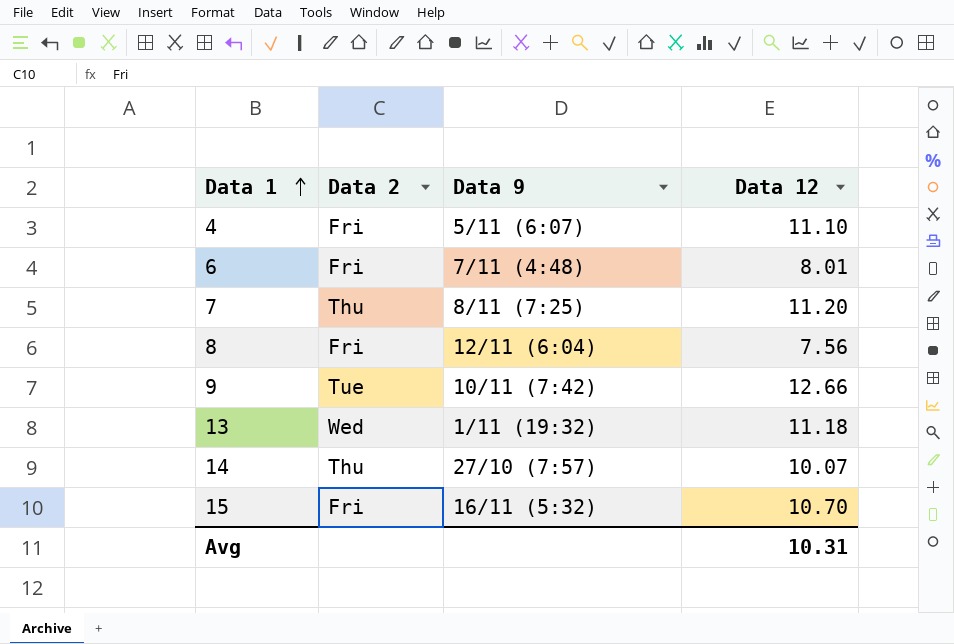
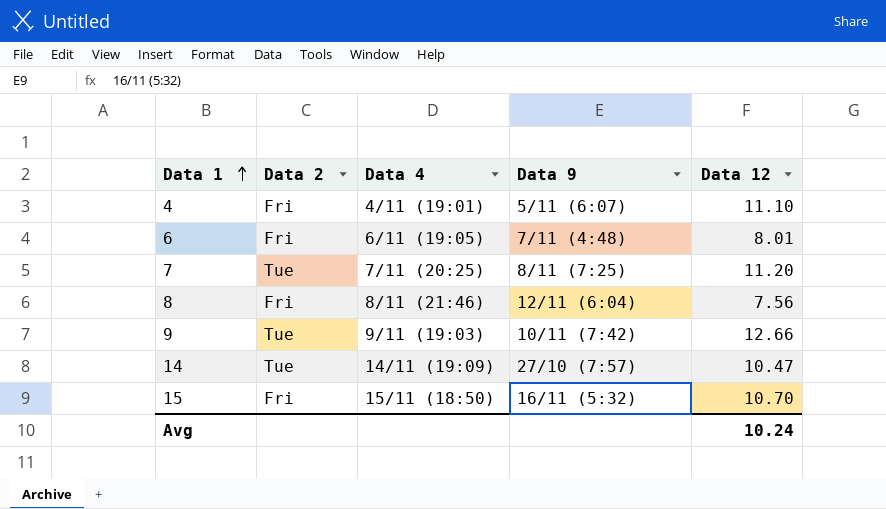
column Data 4 | position: none -> 3
row 13: Wed | 1/11 (19:32) | 11.18 -> none
7 | Data 2: Thu -> Tue
14 | Data 2: Thu -> Tue
14 | Data 12: 10.07 -> 10.47
Avg | Data 12: 10.31 -> 10.24

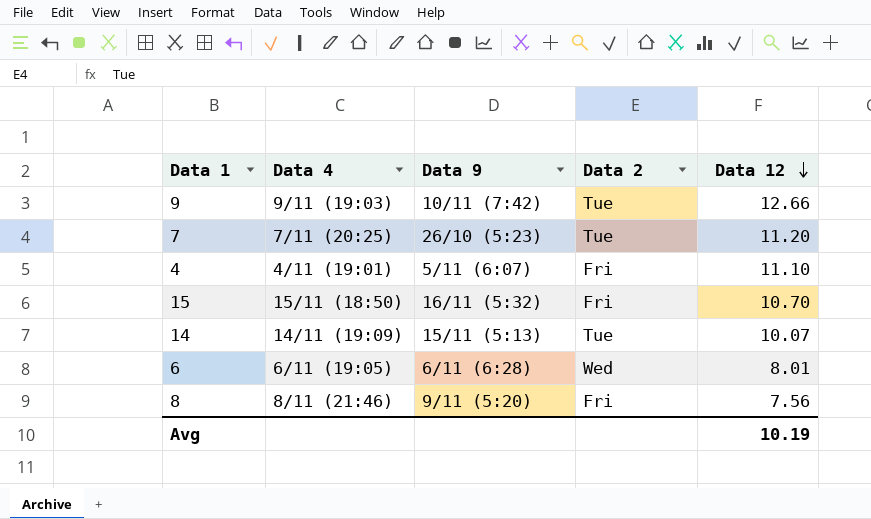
row order: Data 1 ascending -> Data 12 descending
column Data 2 | position: 2 -> 4
7 | Data 9: 8/11 (7:25) -> 26/10 (5:23)
14 | Data 9: 27/10 (7:57) -> 15/11 (5:13)
14 | Data 12: 10.47 -> 10.07
6 | Data 9: 7/11 (4:48) -> 6/11 (6:28)
6 | Data 2: Fri -> Wed
8 | Data 9: 12/11 (6:04) -> 9/11 (5:20)
Avg | Data 12: 10.24 -> 10.19

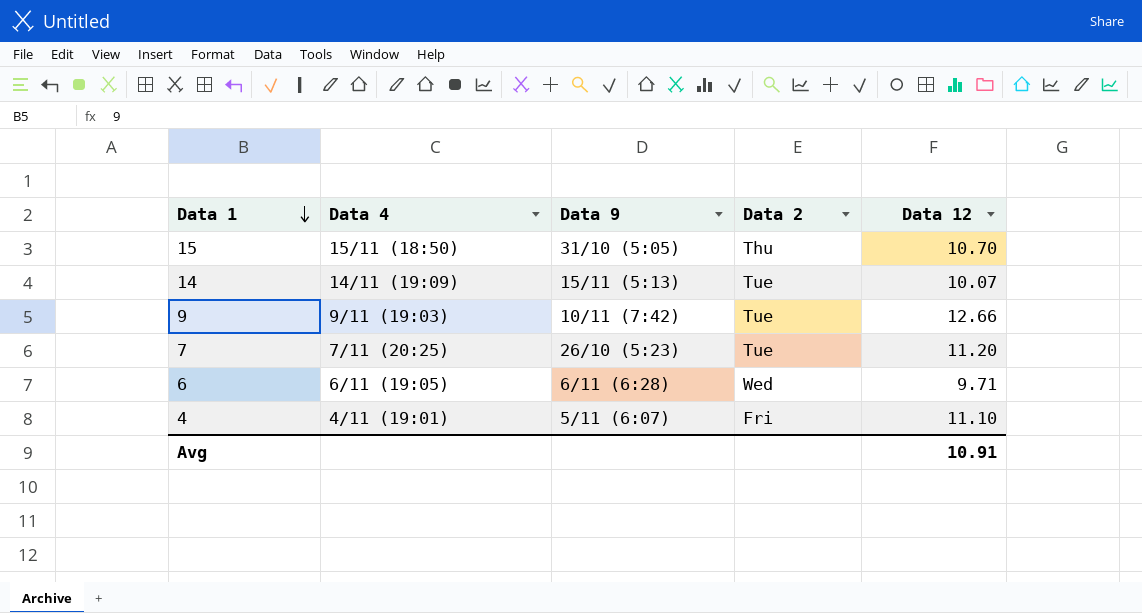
row order: Data 12 descending -> Data 1 descending
row 8: 8/11 (21:46) | 9/11 (5:20) | Fri | 7.56 -> none
15 | Data 9: 16/11 (5:32) -> 31/10 (5:05)
15 | Data 2: Fri -> Thu
6 | Data 12: 8.01 -> 9.71
Avg | Data 12: 10.19 -> 10.91

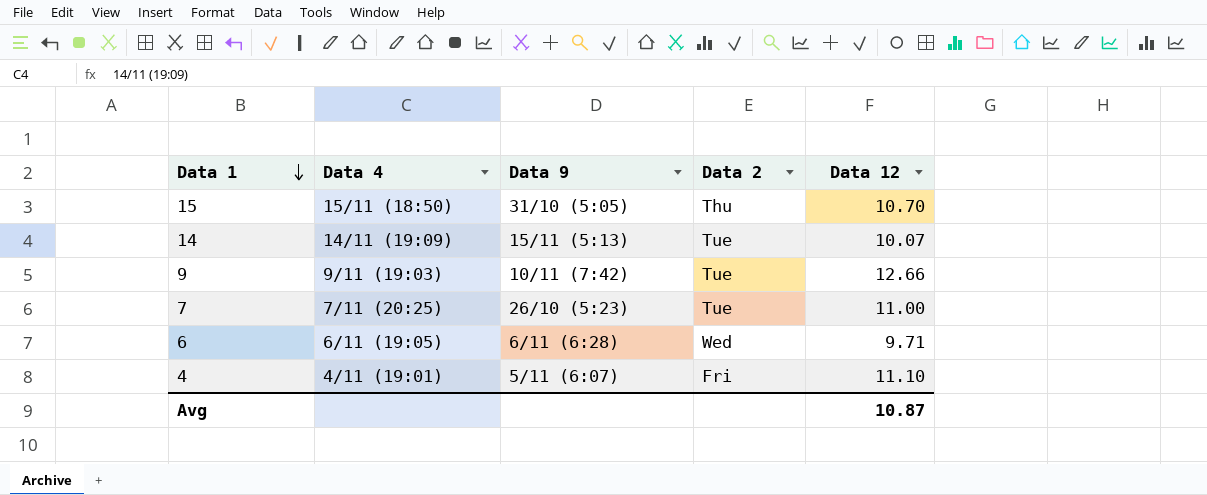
7 | Data 12: 11.20 -> 11.00
Avg | Data 12: 10.91 -> 10.87

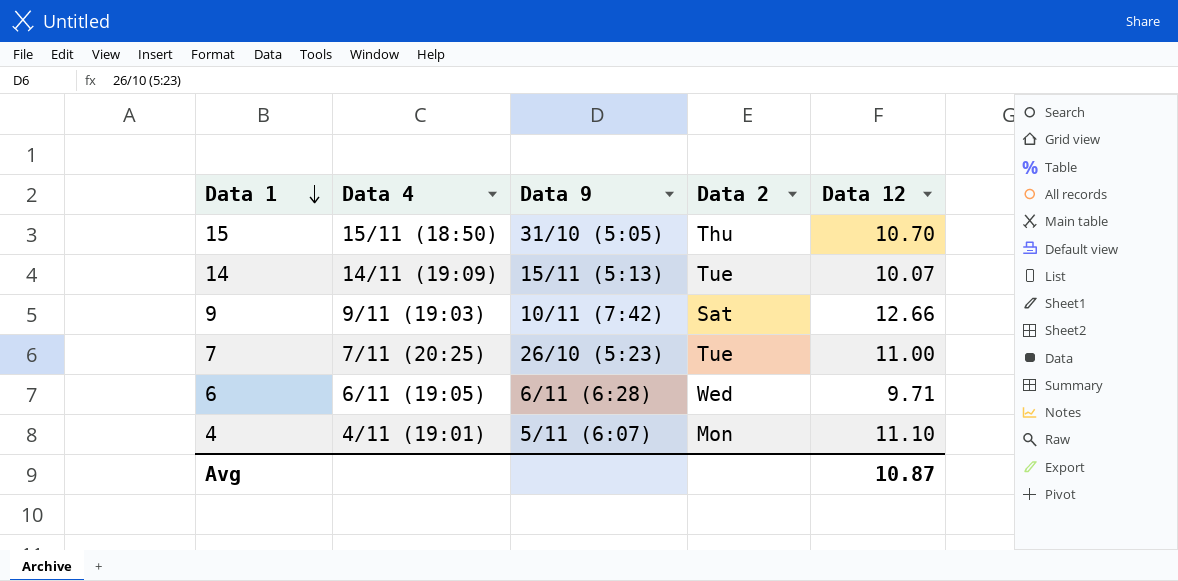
9 | Data 2: Tue -> Sat
4 | Data 2: Fri -> Mon

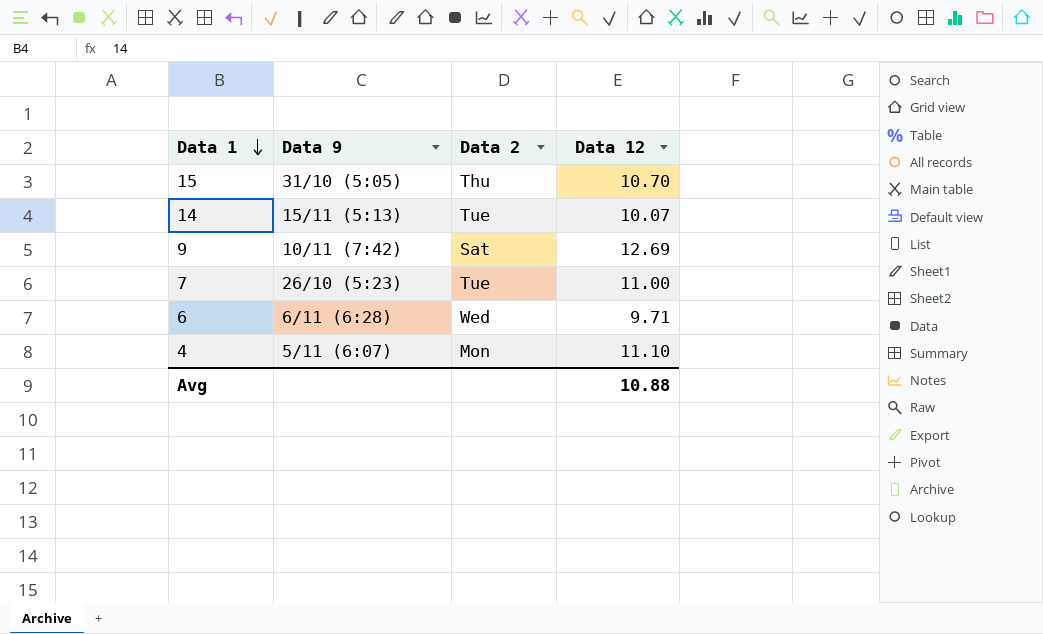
column Data 4 | position: 2 -> none
9 | Data 12: 12.66 -> 12.69
Avg | Data 12: 10.87 -> 10.88

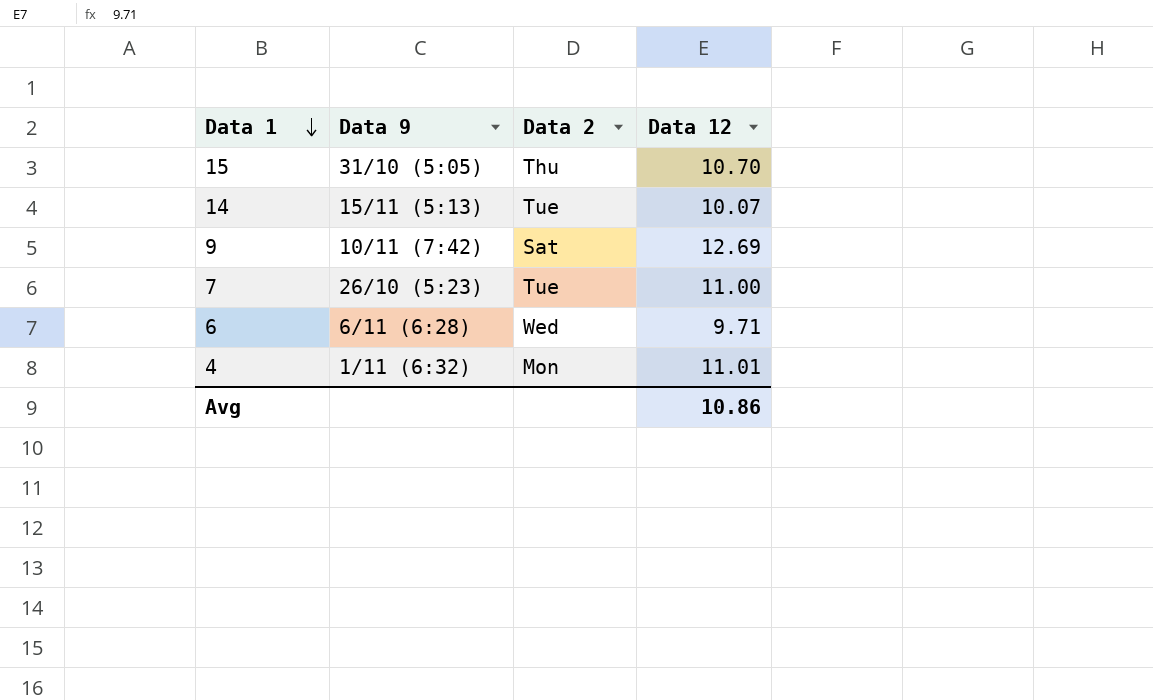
4 | Data 9: 5/11 (6:07) -> 1/11 (6:32)
4 | Data 12: 11.10 -> 11.01
Avg | Data 12: 10.88 -> 10.86

